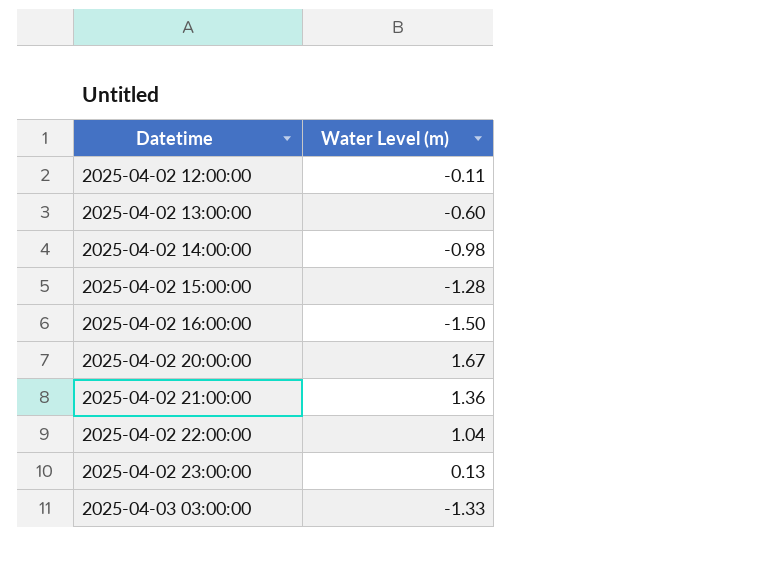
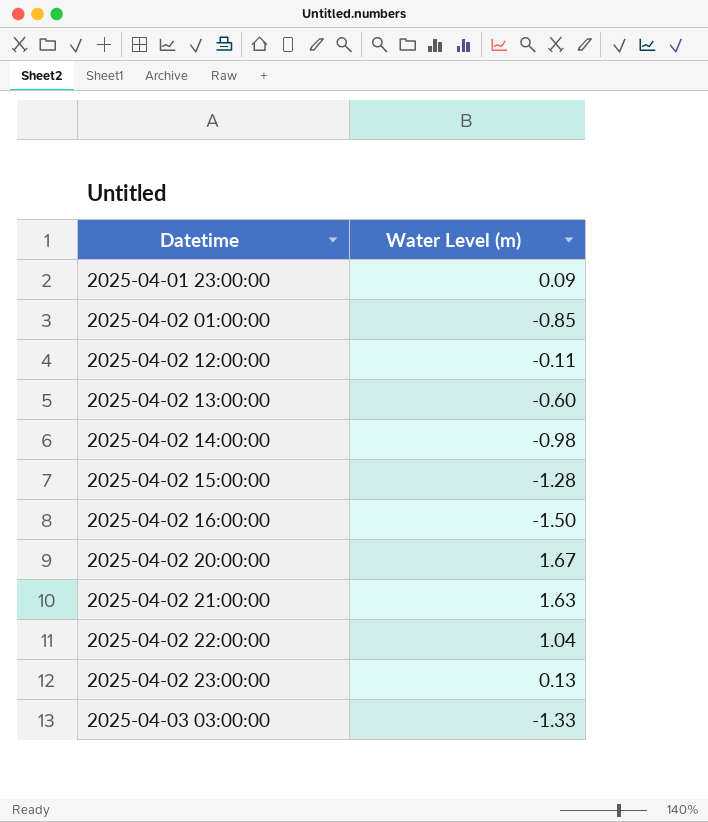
row 2025-04-01 23:00:00: none -> 0.09
row 2025-04-02 01:00:00: none -> -0.85
2025-04-02 21:00:00 | Water Level (m): 1.36 -> 1.63

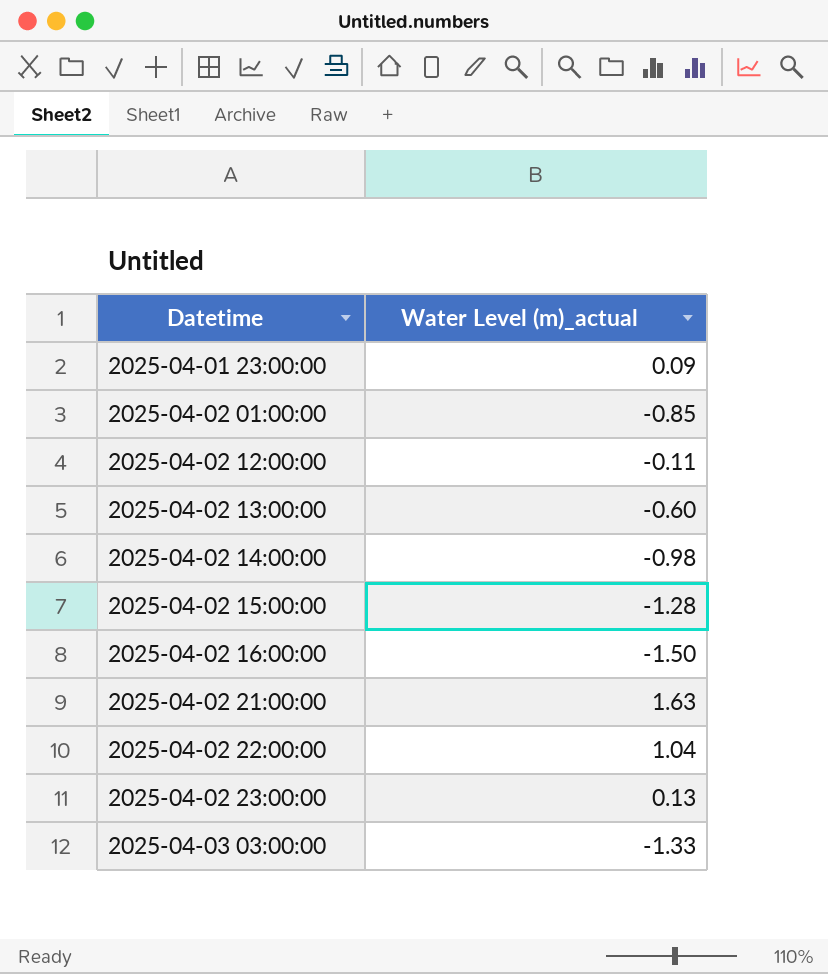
column name: Water Level (m) -> Water Level (m)_actual
row 2025-04-02 20:00:00: 1.67 -> none

